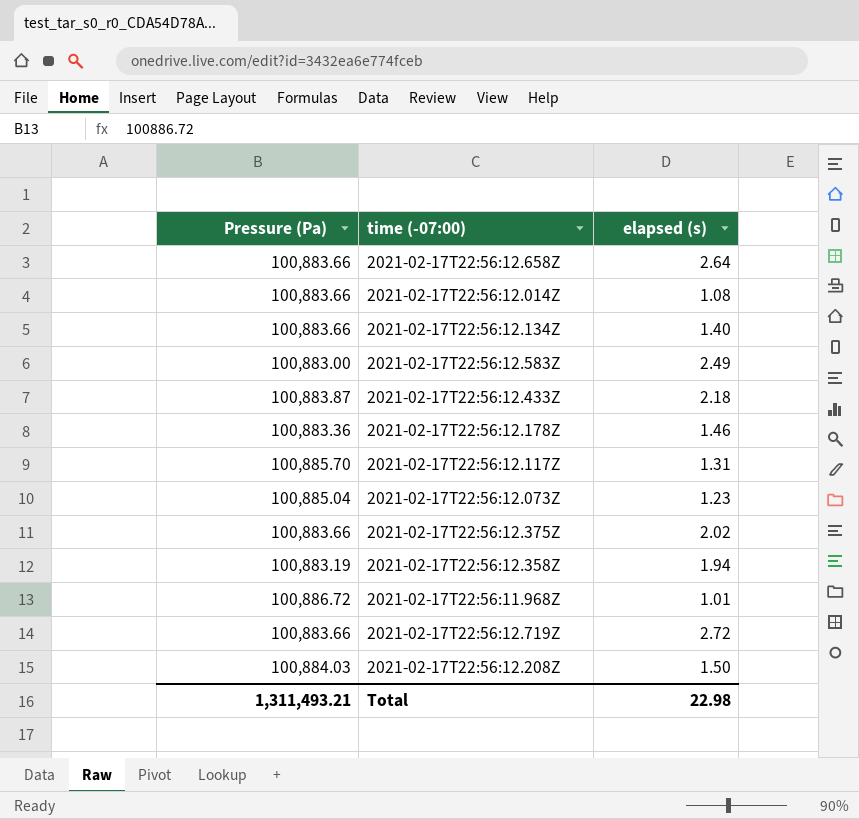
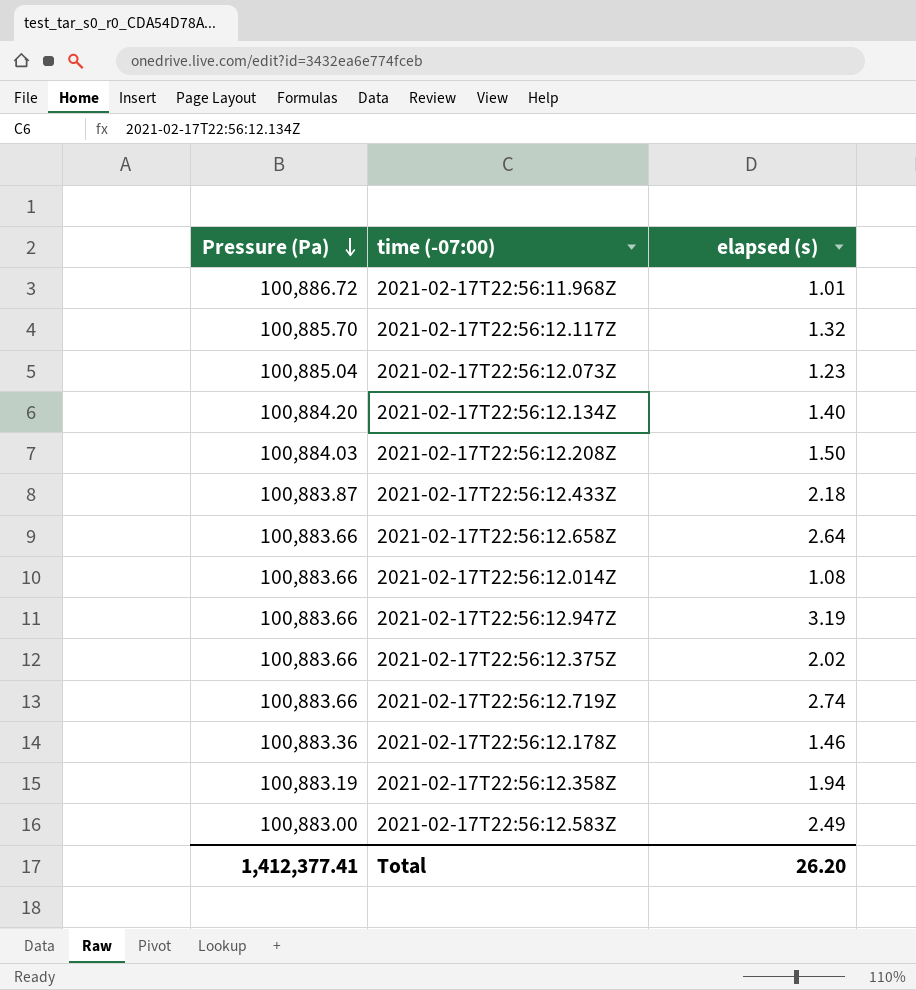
row order: none -> Pressure (Pa) descending
2021-02-17T22:56:12.117Z | elapsed (s): 1.31 -> 1.32
2021-02-17T22:56:12.134Z | Pressure (Pa): 100,883.66 -> 100,884.20
row 2021-02-17T22:56:12.947Z: none -> 100,883.66 | 3.19
2021-02-17T22:56:12.719Z | elapsed (s): 2.72 -> 2.74
Total | Pressure (Pa): 1,311,493.21 -> 1,412,377.41
Total | elapsed (s): 22.98 -> 26.20

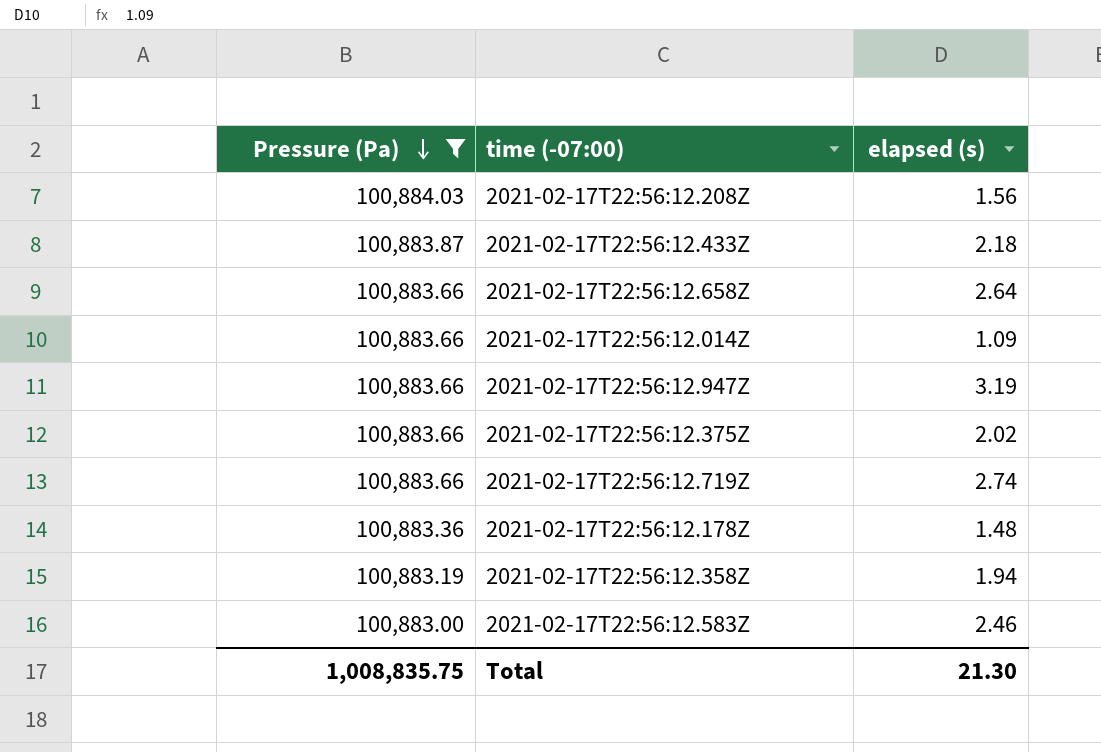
filter: none -> Pressure (Pa) <= 100,884.03
2021-02-17T22:56:12.208Z | elapsed (s): 1.50 -> 1.56
2021-02-17T22:56:12.014Z | elapsed (s): 1.08 -> 1.09
2021-02-17T22:56:12.178Z | elapsed (s): 1.46 -> 1.48
2021-02-17T22:56:12.583Z | elapsed (s): 2.49 -> 2.46
Total | Pressure (Pa): 1,412,377.41 -> 1,008,835.75
Total | elapsed (s): 26.20 -> 21.30

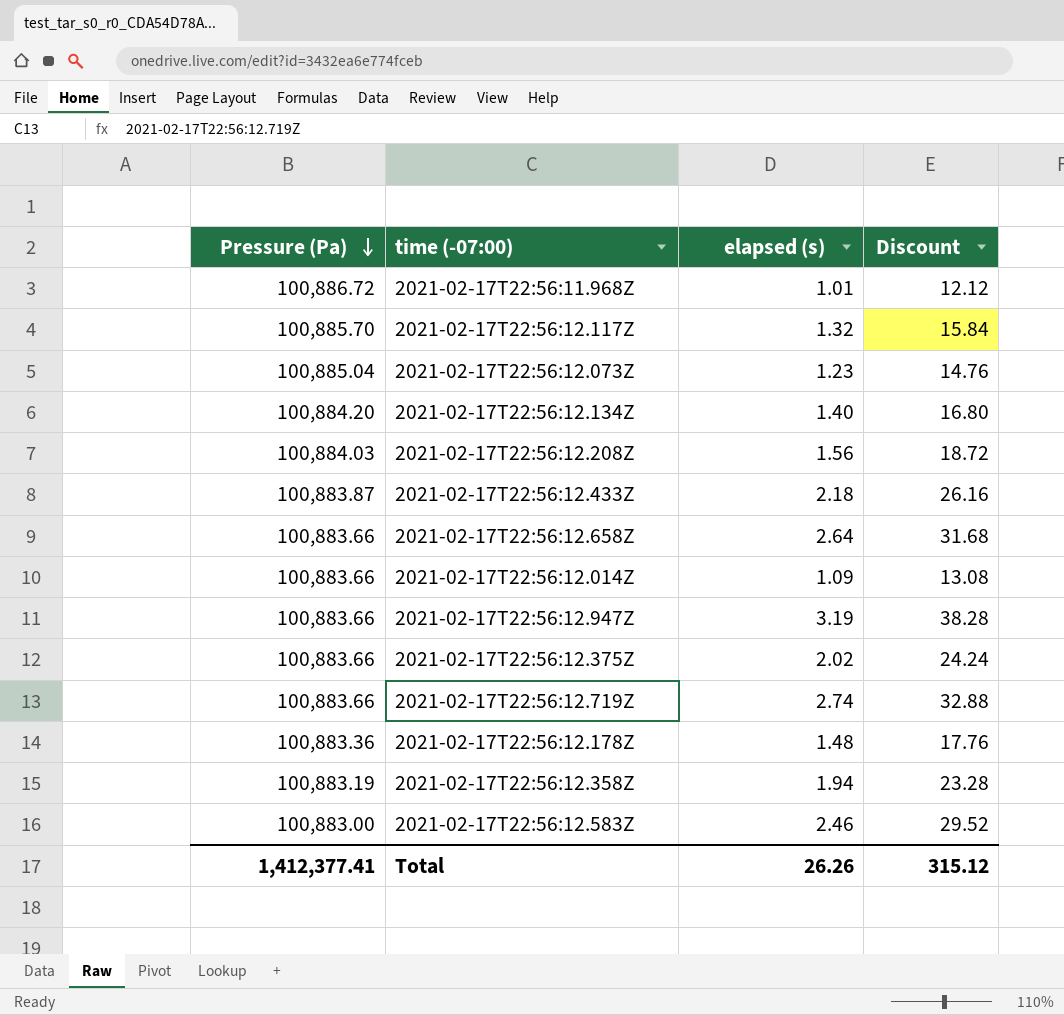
filter: Pressure (Pa) <= 100,884.03 -> none
column Discount | formula: none -> [elapsed (s)] * 12
Total | Pressure (Pa): 1,008,835.75 -> 1,412,377.41
Total | elapsed (s): 21.30 -> 26.26

